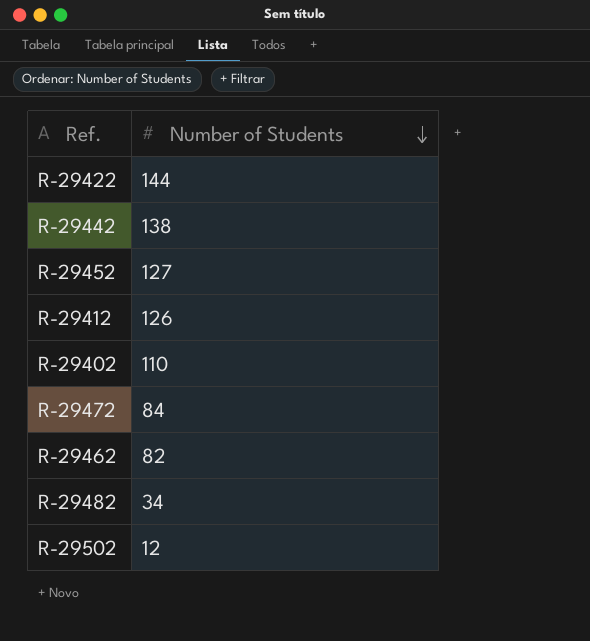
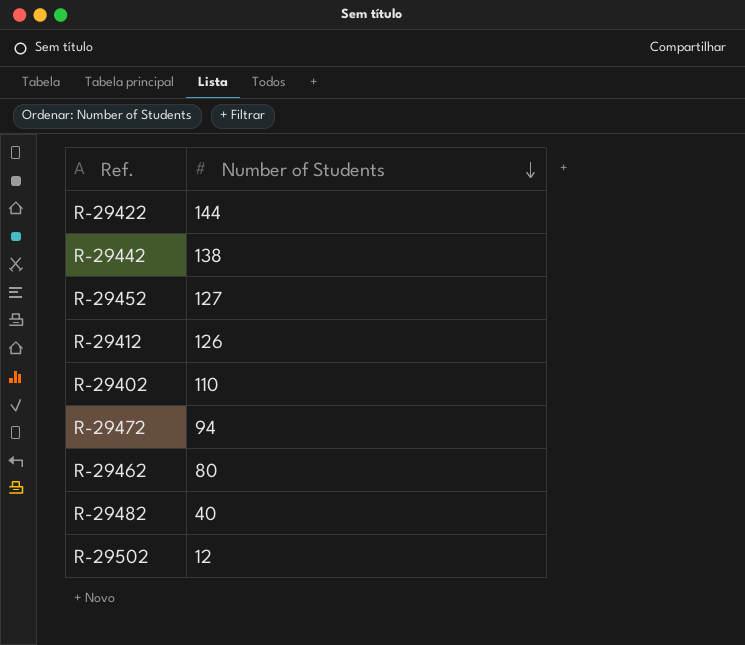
R-29472 | Number of Students: 84 -> 94
R-29462 | Number of Students: 82 -> 80
R-29482 | Number of Students: 34 -> 40

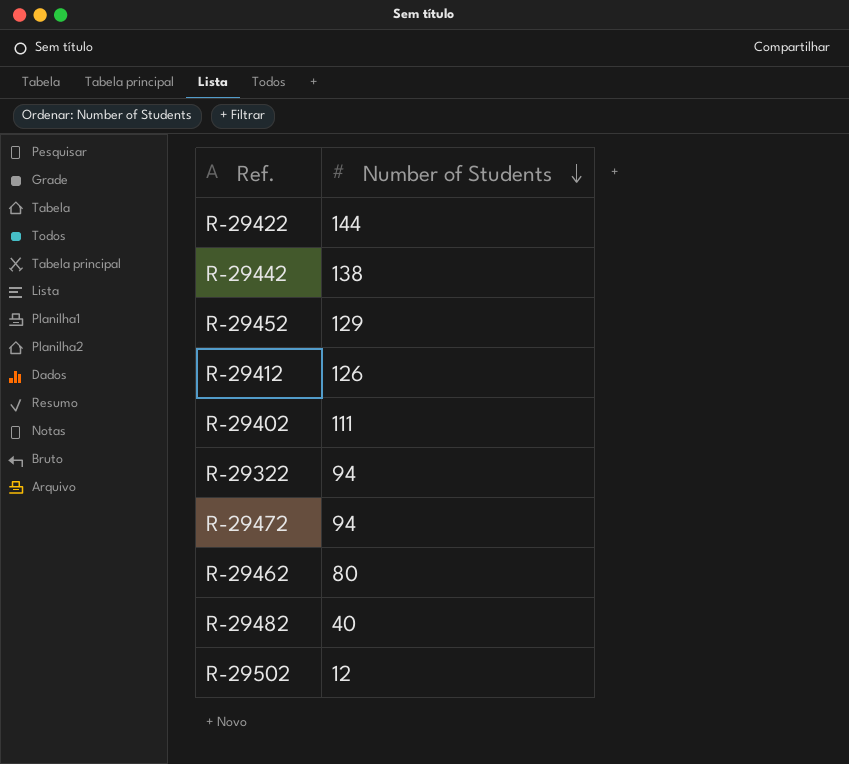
R-29452 | Number of Students: 127 -> 129
R-29402 | Number of Students: 110 -> 111
row R-29322: none -> 94

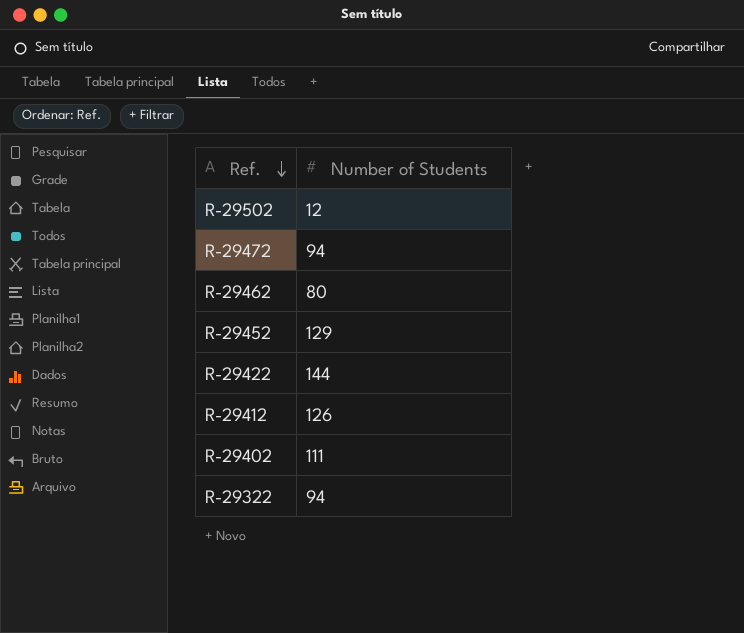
row order: Number of Students descending -> Ref. descending
row R-29442: 138 -> none
row R-29482: 40 -> none

